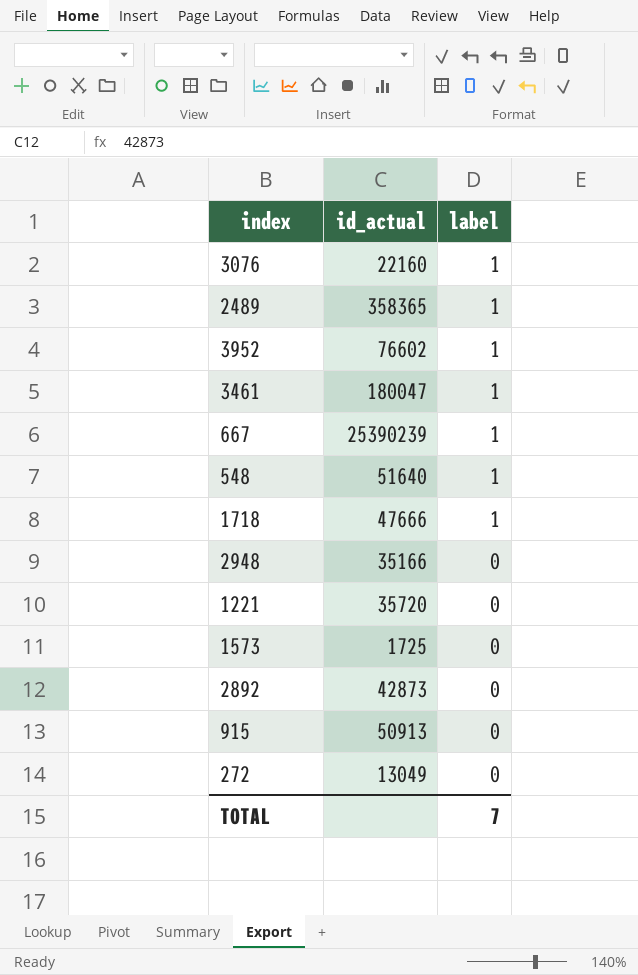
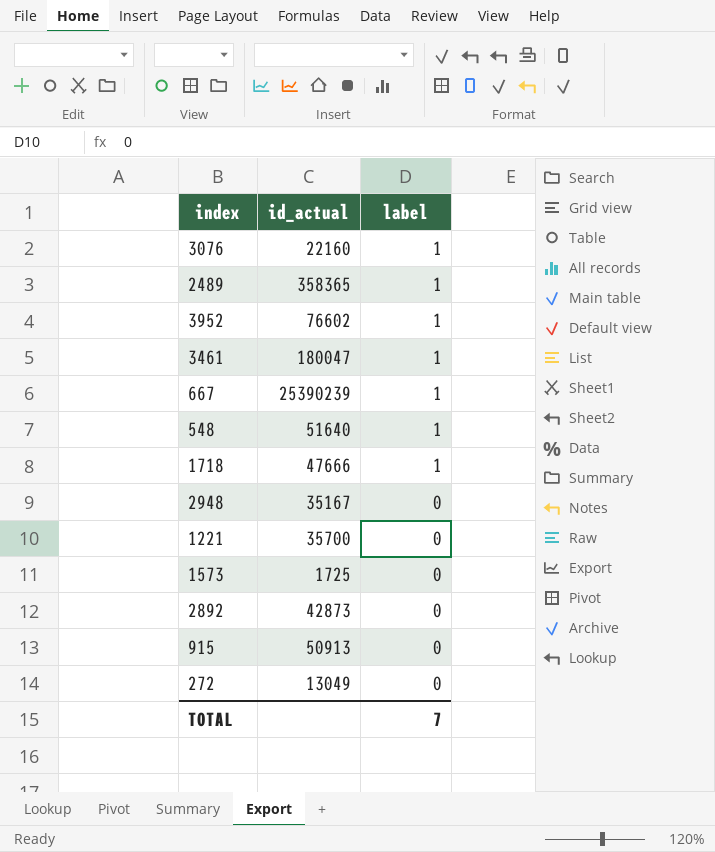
2948 | id_actual: 35166 -> 35167
1221 | id_actual: 35720 -> 35700

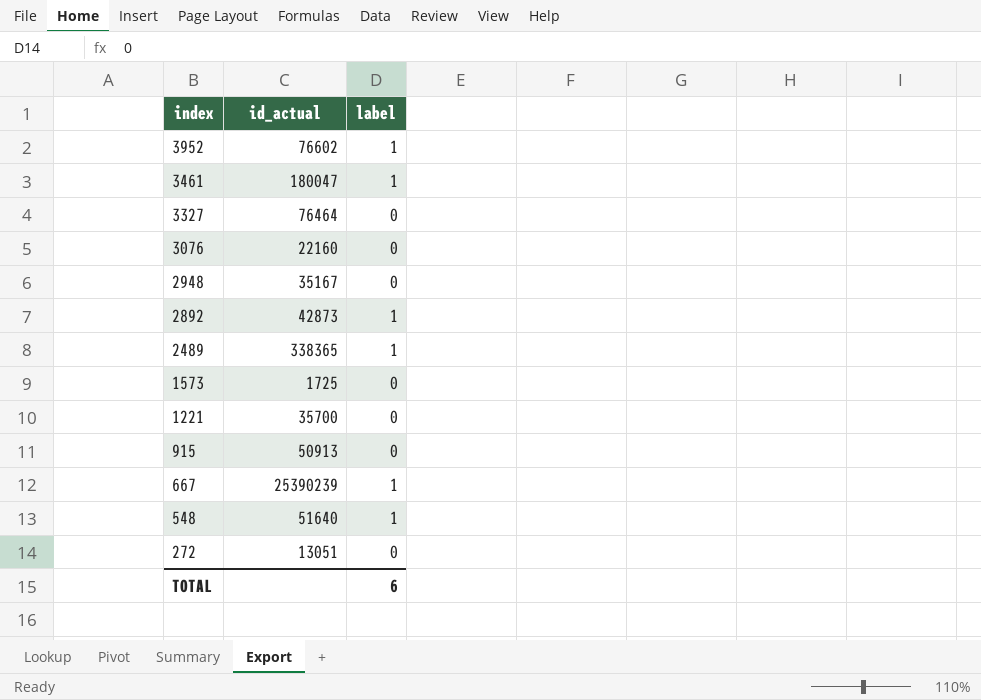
row order: label descending -> index descending
row 1718: 47666 | 1 -> none
row 3327: none -> 76464 | 0
3076 | label: 1 -> 0
2892 | label: 0 -> 1
2489 | id_actual: 358365 -> 338365
272 | id_actual: 13049 -> 13051
TOTAL | label: 7 -> 6

